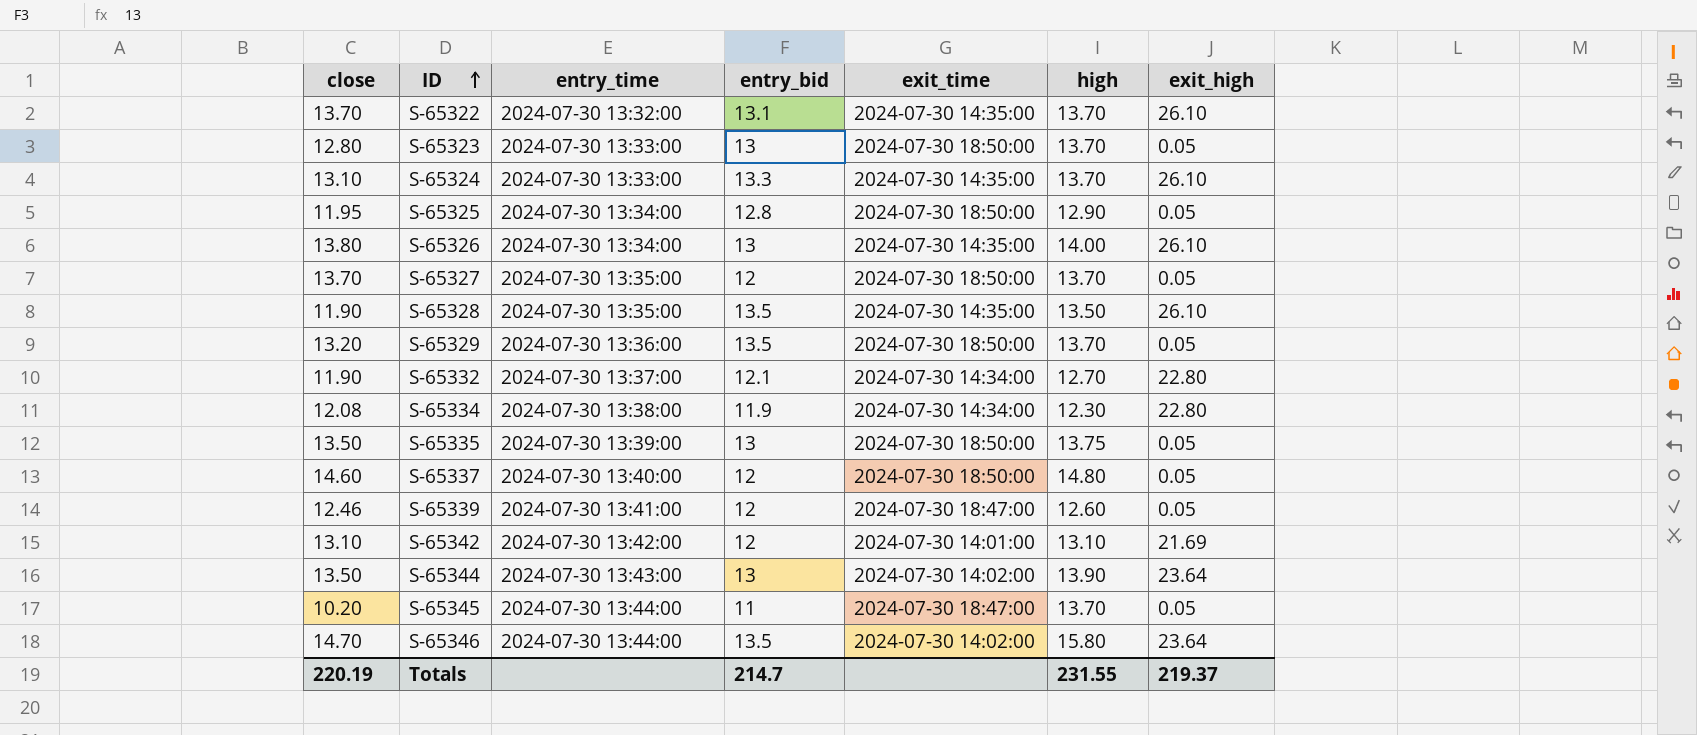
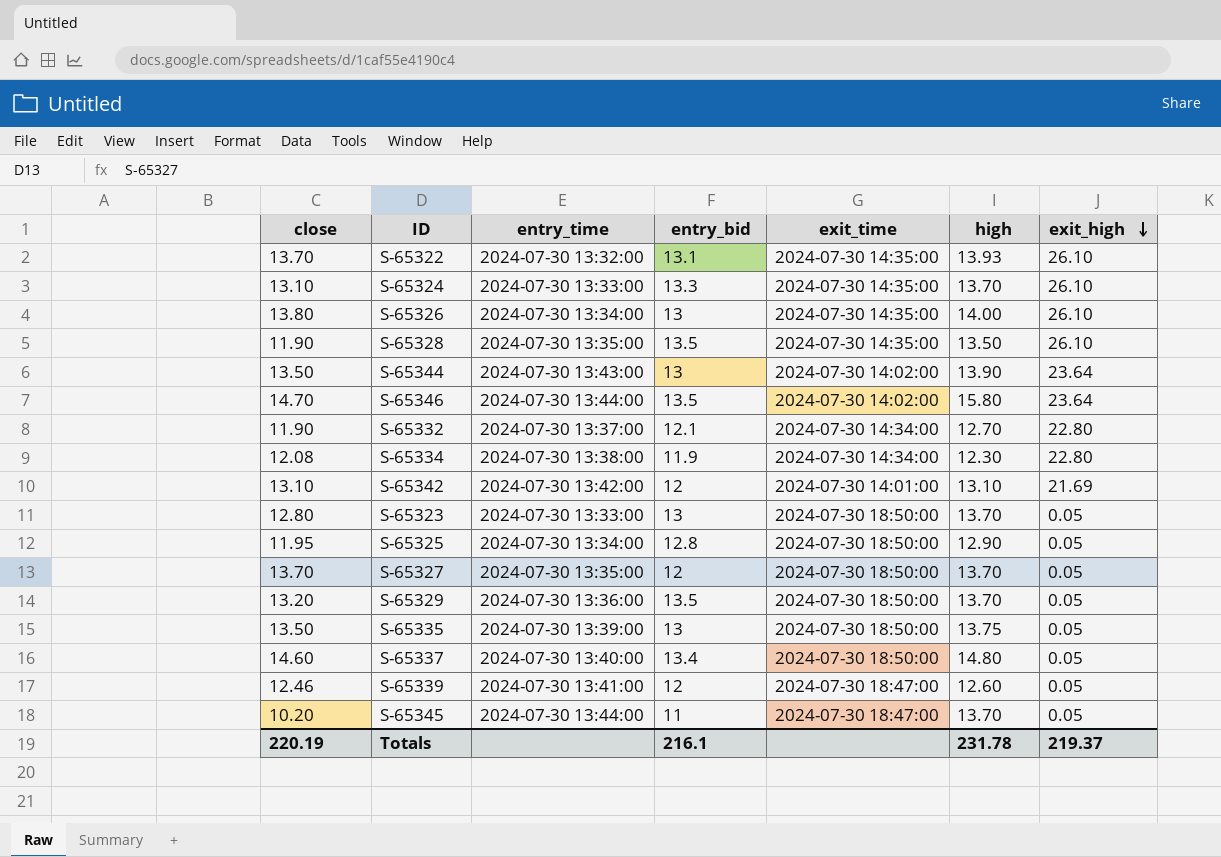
row order: ID ascending -> exit_high descending
S-65322 | high: 13.70 -> 13.93
S-65337 | entry_bid: 12 -> 13.4
Totals | entry_bid: 214.7 -> 216.1
Totals | high: 231.55 -> 231.78

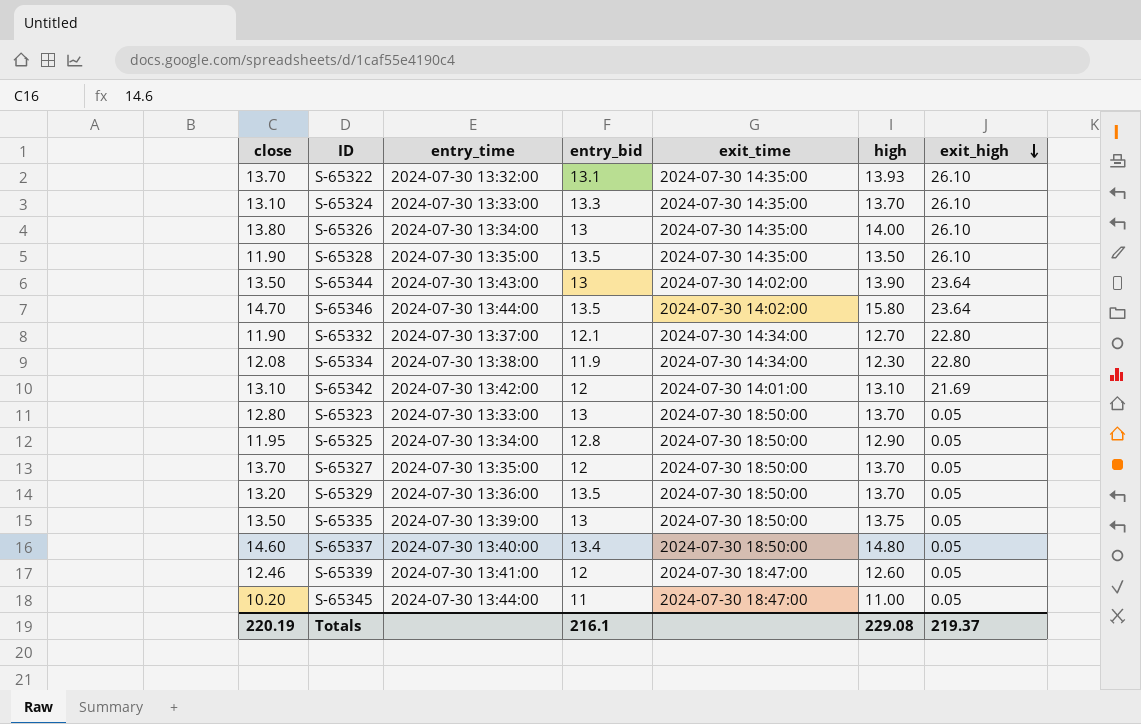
S-65345 | high: 13.70 -> 11.00
Totals | high: 231.78 -> 229.08

